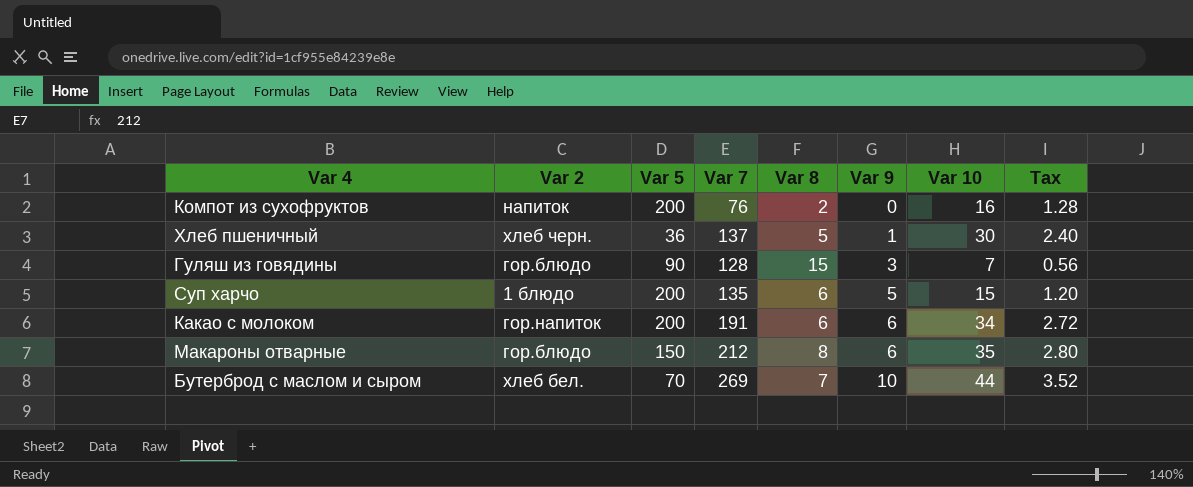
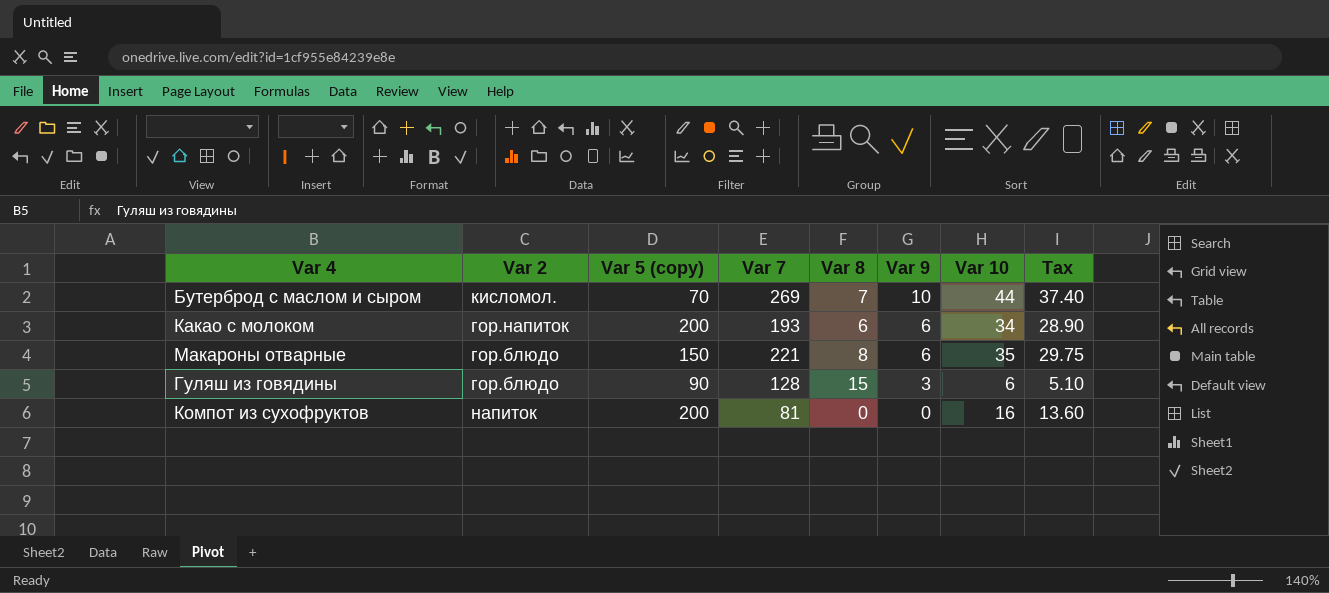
row order: Var 9 ascending -> Var 9 descending
column name: Var 5 -> Var 5 (copy)
column Tax | formula: [Var 10] * 0.08 -> [Var 10] * 0.85
row Хлеб пшеничный: хлеб черн. | 36 | 137 | 5 | 1 | 30 | 2.40 -> none
row Суп харчо: 1 блюдо | 200 | 135 | 6 | 5 | 15 | 1.20 -> none
Бутерброд с маслом и сыром | Var 2: хлеб бел. -> кисломол.
Какао с молоком | Var 7: 191 -> 193
Макароны отварные | Var 7: 212 -> 221
Гуляш из говядины | Var 10: 7 -> 6
Компот из сухофруктов | Var 7: 76 -> 81
Компот из сухофруктов | Var 8: 2 -> 0

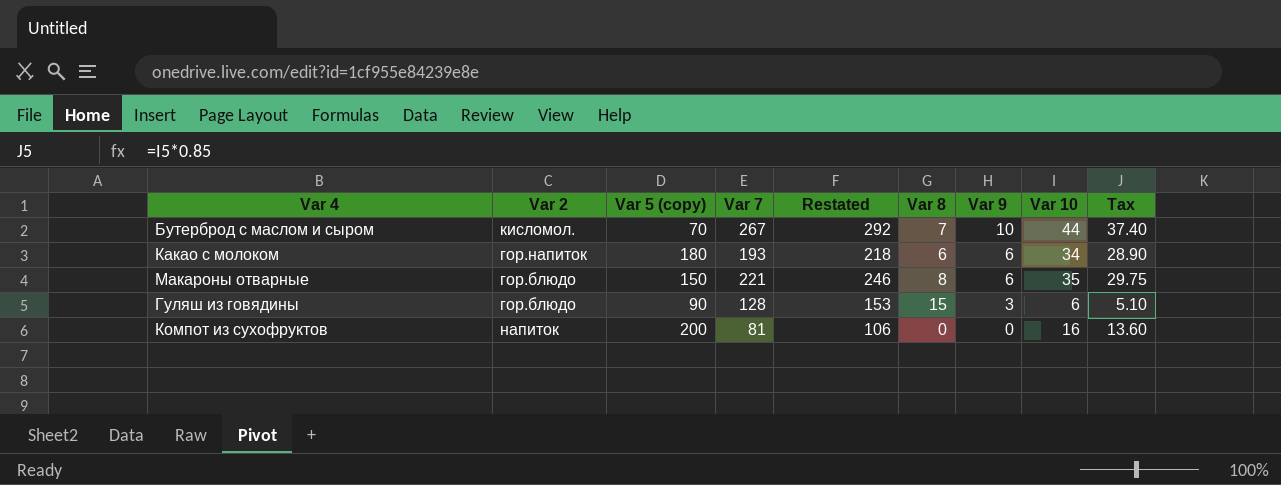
column Restated | formula: none -> [Var 7] + 25
Бутерброд с маслом и сыром | Var 7: 269 -> 267
Какао с молоком | Var 5 (copy): 200 -> 180

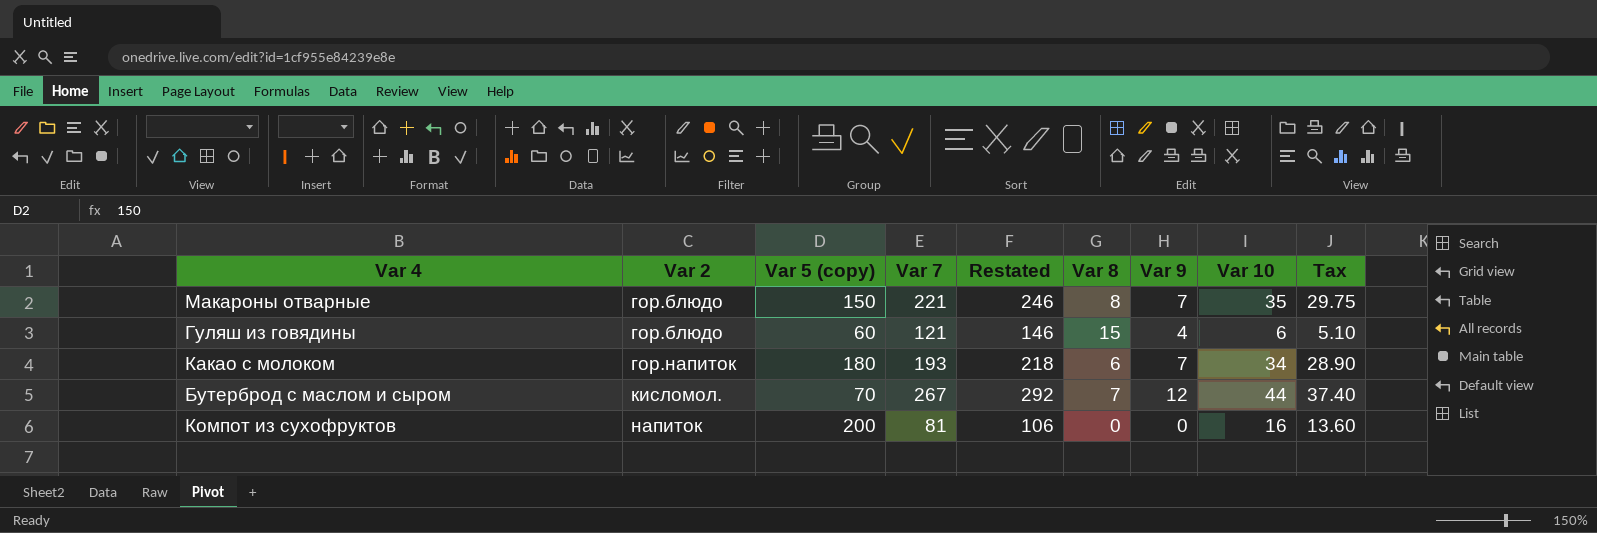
row order: Var 9 descending -> Var 2 ascending
Макароны отварные | Var 9: 6 -> 7
Гуляш из говядины | Var 5 (copy): 90 -> 60
Гуляш из говядины | Var 7: 128 -> 121
Гуляш из говядины | Restated: 153 -> 146
Гуляш из говядины | Var 9: 3 -> 4
Какао с молоком | Var 9: 6 -> 7
Бутерброд с маслом и сыром | Var 9: 10 -> 12

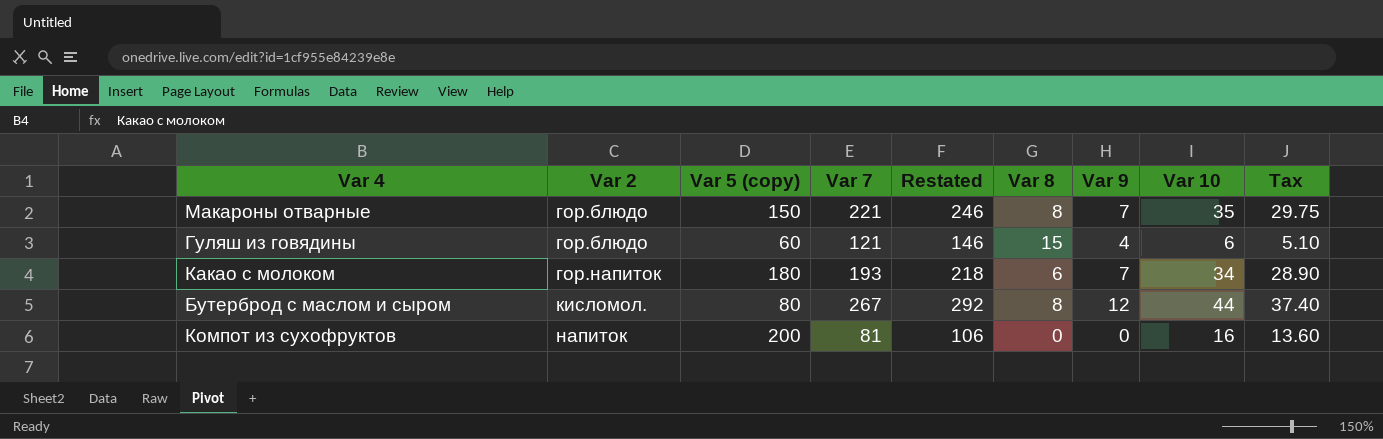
Бутерброд с маслом и сыром | Var 5 (copy): 70 -> 80
Бутерброд с маслом и сыром | Var 8: 7 -> 8

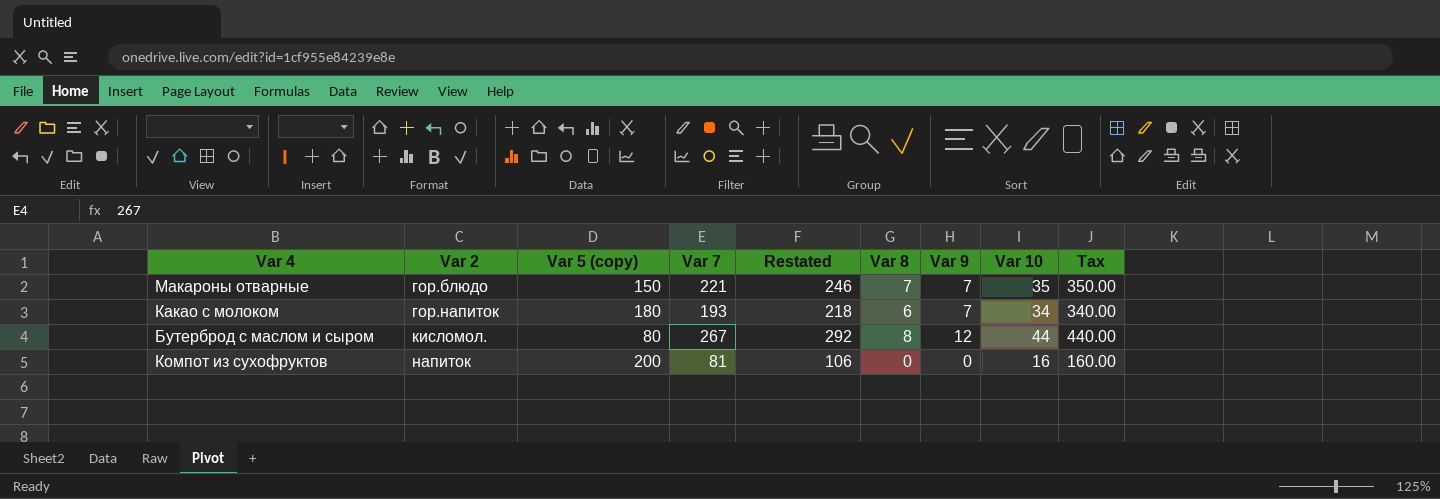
column Tax | formula: [Var 10] * 0.85 -> [Var 10] * 10
row Гуляш из говядины: гор.блюдо | 60 | 121 | 146 | 15 | 4 | 6 | 5.10 -> none
Макароны отварные | Var 8: 8 -> 7

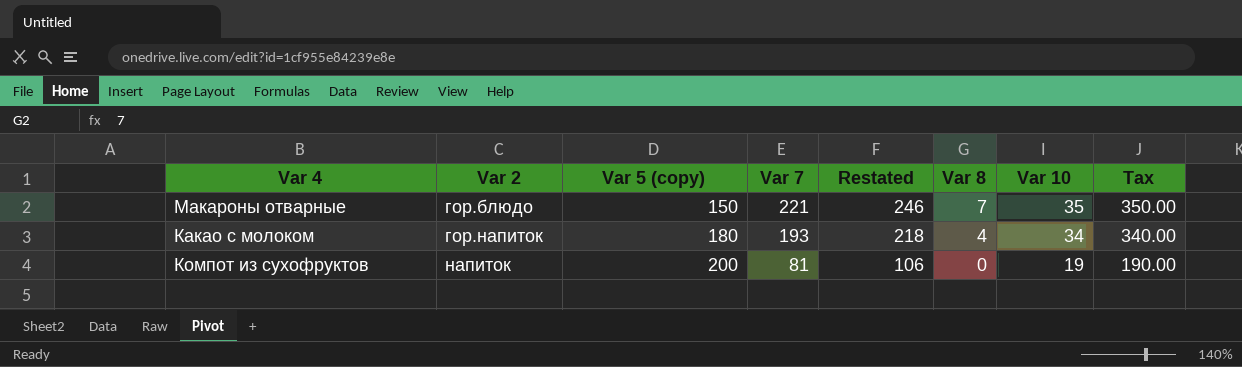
column Var 9 | position: 7 -> none
row Бутерброд с маслом и сыром: кисломол. | 80 | 267 | 292 | 8 | 12 | 44 | 440.00 -> none
Какао с молоком | Var 8: 6 -> 4
Компот из сухофруктов | Var 10: 16 -> 19
Компот из сухофруктов | Tax: 160.00 -> 190.00

